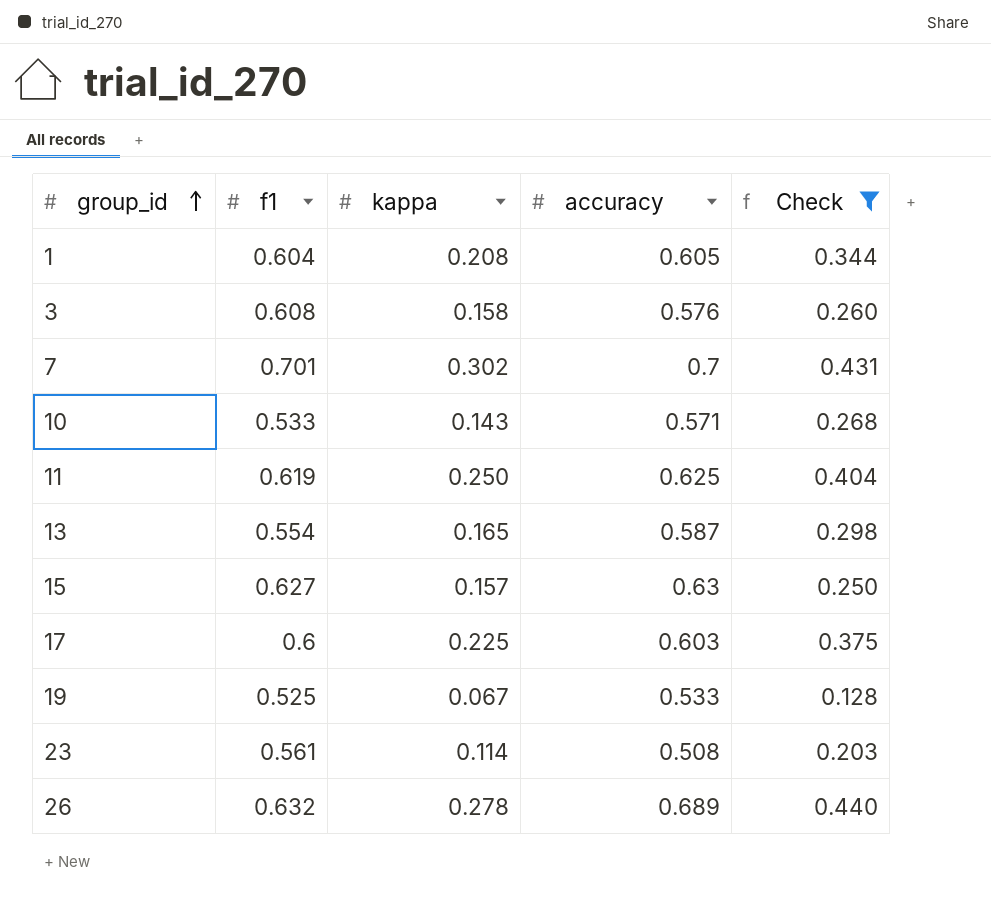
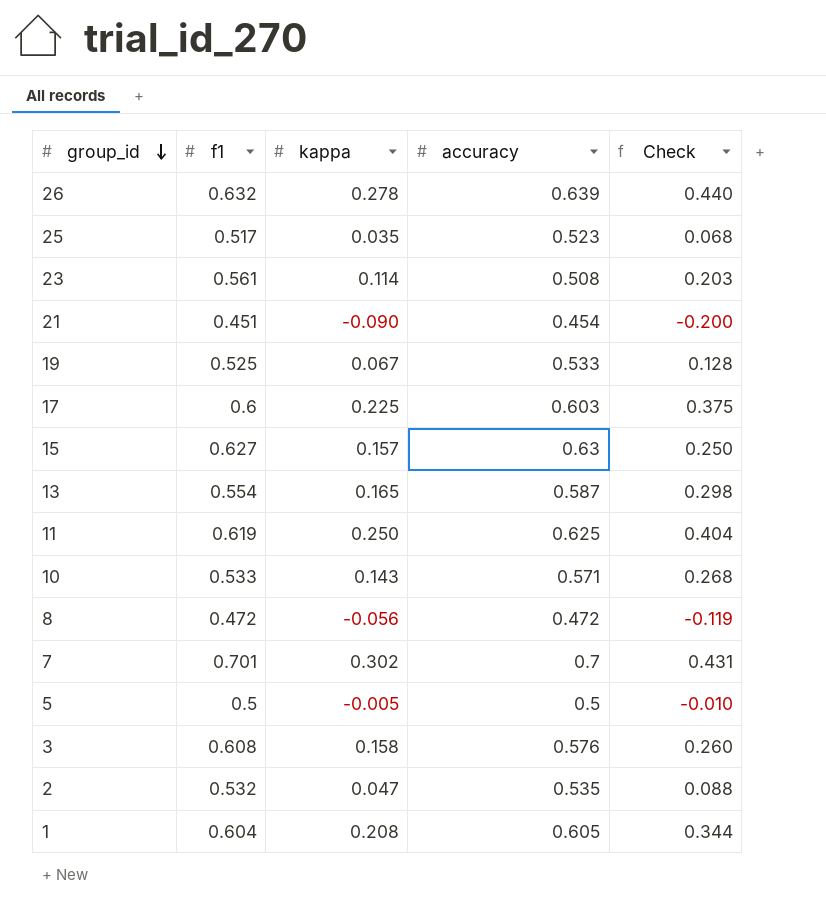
filter: Check >= 0.128 -> none
row order: group_id ascending -> group_id descending
26 | accuracy: 0.689 -> 0.639

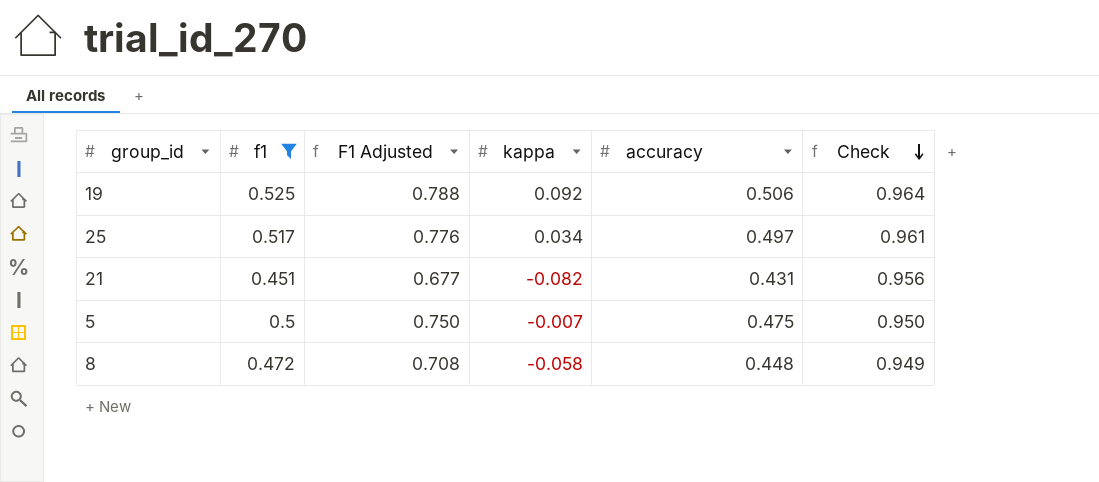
filter: none -> f1 <= 0.525
row order: group_id descending -> Check descending
column F1 Adjusted | formula: none -> [f1] * 1.5
column Check | formula: [kappa] / [f1] -> [accuracy] / [f1]
19 | kappa: 0.067 -> 0.092
19 | accuracy: 0.533 -> 0.506
25 | kappa: 0.035 -> 0.034
25 | accuracy: 0.523 -> 0.497
21 | kappa: -0.090 -> -0.082
21 | accuracy: 0.454 -> 0.431
5 | kappa: -0.005 -> -0.007
5 | accuracy: 0.5 -> 0.475
8 | kappa: -0.056 -> -0.058
8 | accuracy: 0.472 -> 0.448

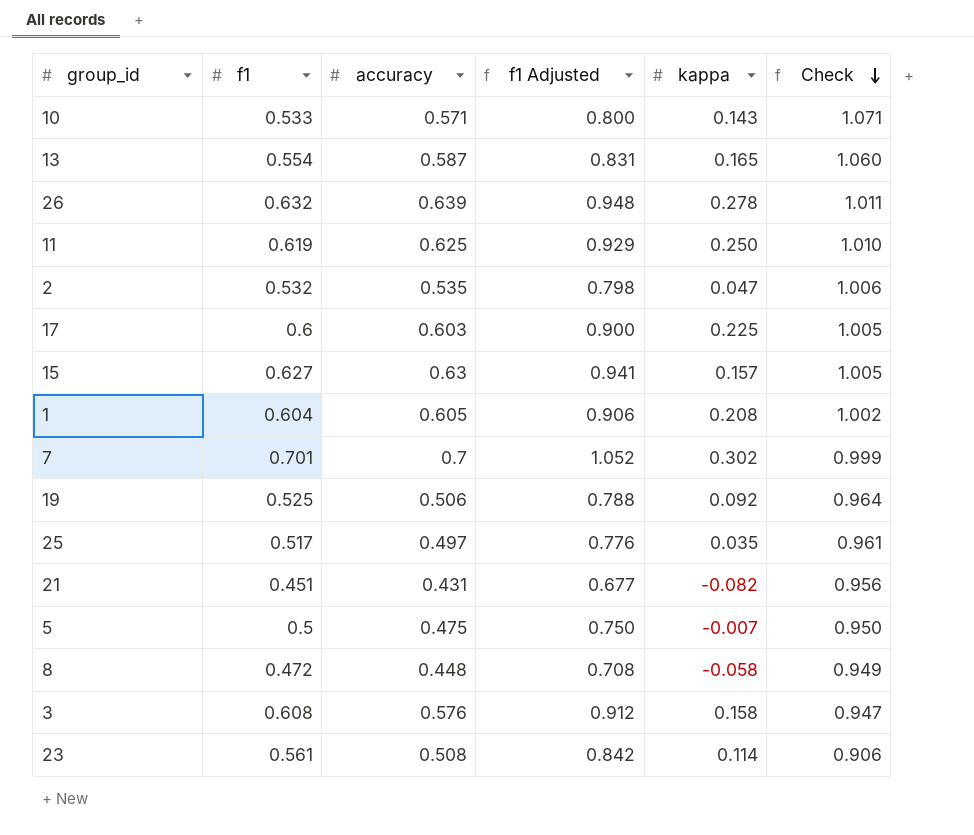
filter: f1 <= 0.525 -> none
column accuracy | position: 5 -> 3
column name: F1 Adjusted -> f1 Adjusted
25 | kappa: 0.034 -> 0.035

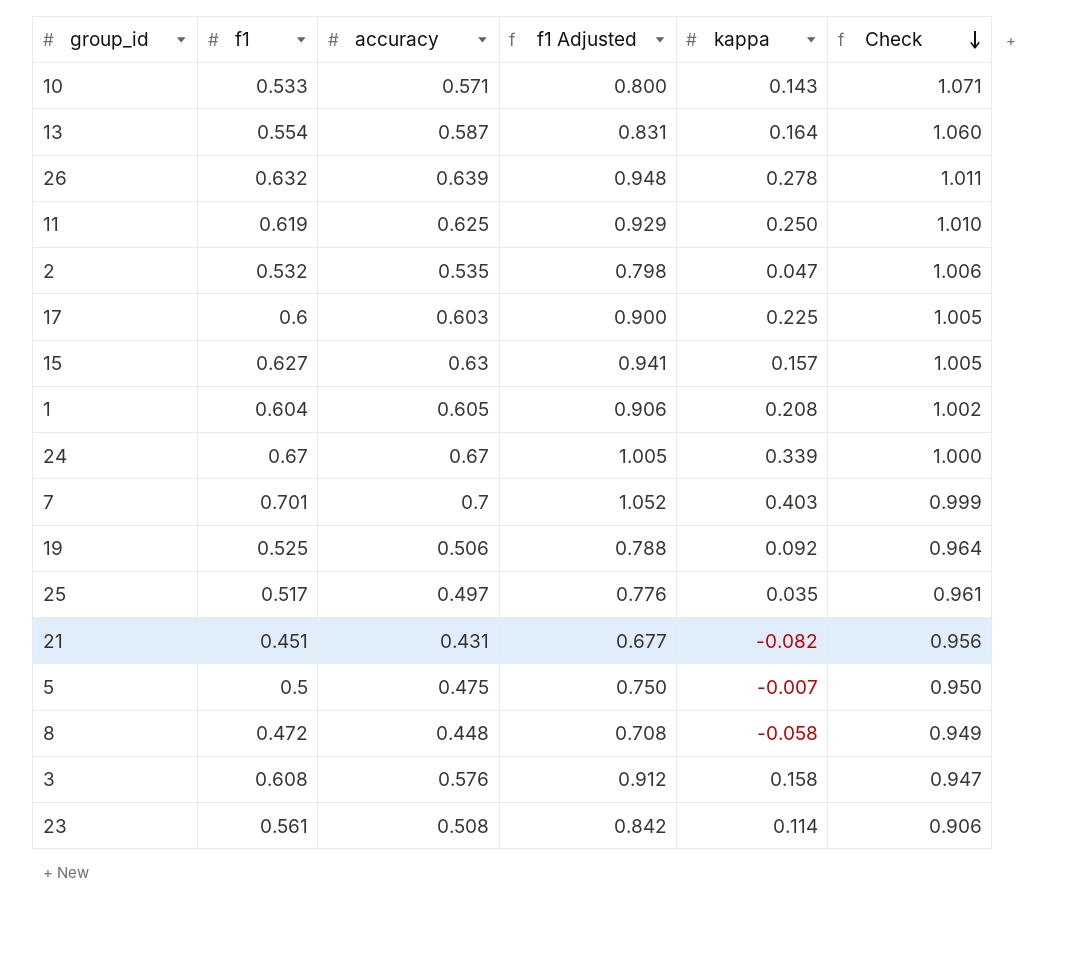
13 | kappa: 0.165 -> 0.164
row 24: none -> 0.67 | 0.67 | 1.005 | 0.339 | 1.000
7 | kappa: 0.302 -> 0.403

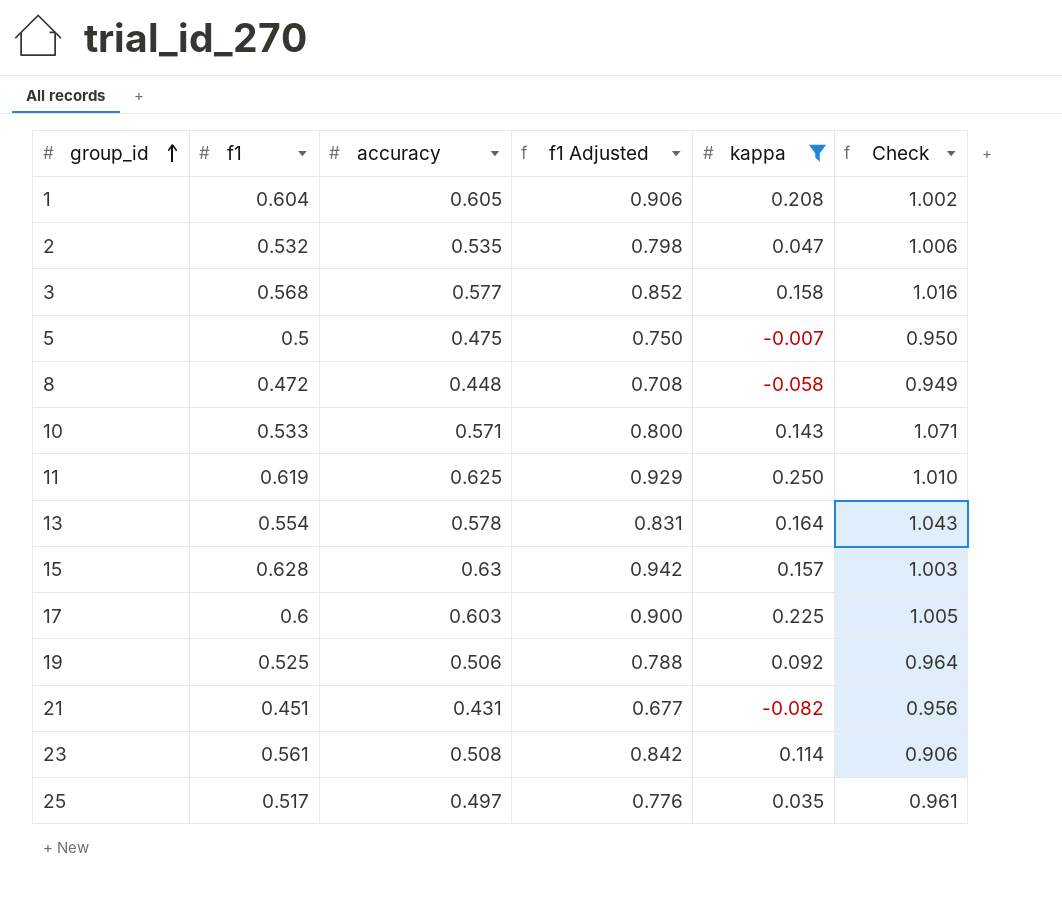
filter: none -> kappa <= 0.250
row order: Check descending -> group_id ascending
3 | f1: 0.608 -> 0.568
3 | accuracy: 0.576 -> 0.577
3 | f1 Adjusted: 0.912 -> 0.852
3 | Check: 0.947 -> 1.016
13 | accuracy: 0.587 -> 0.578
13 | Check: 1.060 -> 1.043
15 | f1: 0.627 -> 0.628
15 | f1 Adjusted: 0.941 -> 0.942
15 | Check: 1.005 -> 1.003

